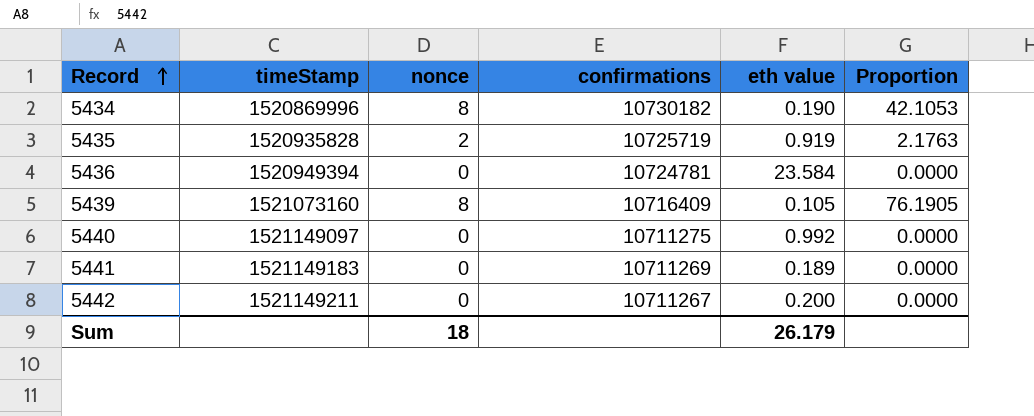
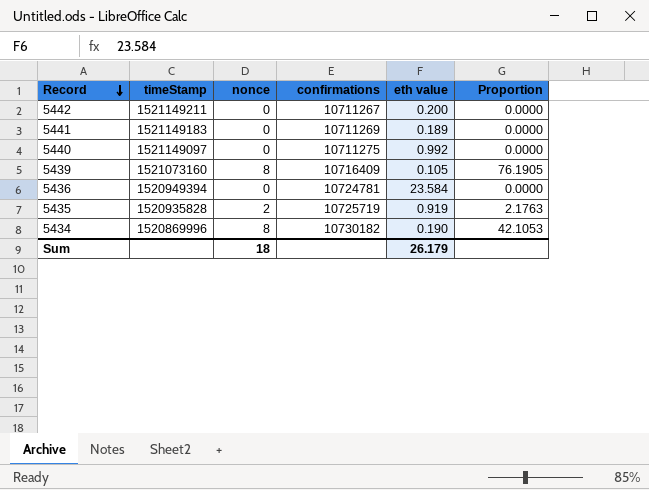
row order: Record ascending -> Record descending

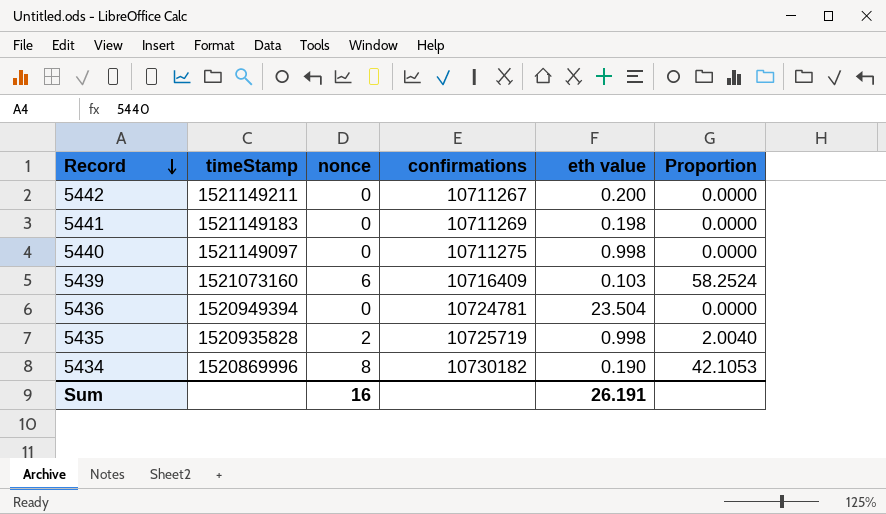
5441 | eth value: 0.189 -> 0.198
5440 | eth value: 0.992 -> 0.998
5439 | nonce: 8 -> 6
5439 | eth value: 0.105 -> 0.103
5439 | Proportion: 76.1905 -> 58.2524
5436 | eth value: 23.584 -> 23.504
5435 | eth value: 0.919 -> 0.998
5435 | Proportion: 2.1763 -> 2.0040
Sum | nonce: 18 -> 16
Sum | eth value: 26.179 -> 26.191

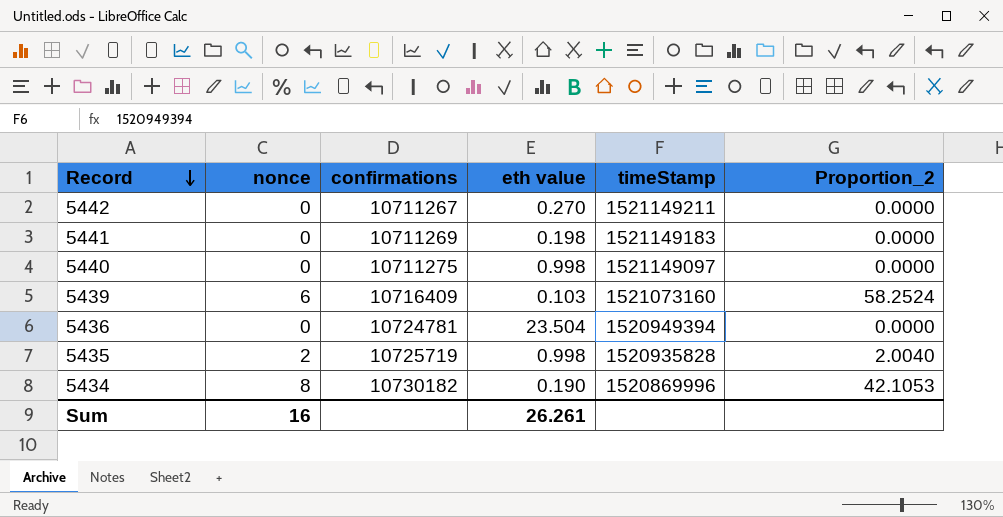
column timeStamp | position: 2 -> 5
column name: Proportion -> Proportion_2
5442 | eth value: 0.200 -> 0.270
Sum | eth value: 26.191 -> 26.261

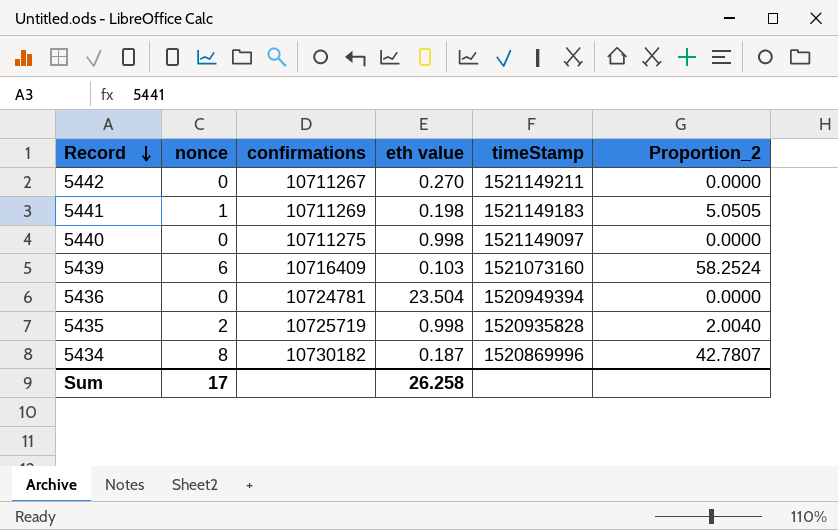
5441 | nonce: 0 -> 1
5441 | Proportion_2: 0.0000 -> 5.0505
5434 | eth value: 0.190 -> 0.187
5434 | Proportion_2: 42.1053 -> 42.7807
Sum | nonce: 16 -> 17
Sum | eth value: 26.261 -> 26.258

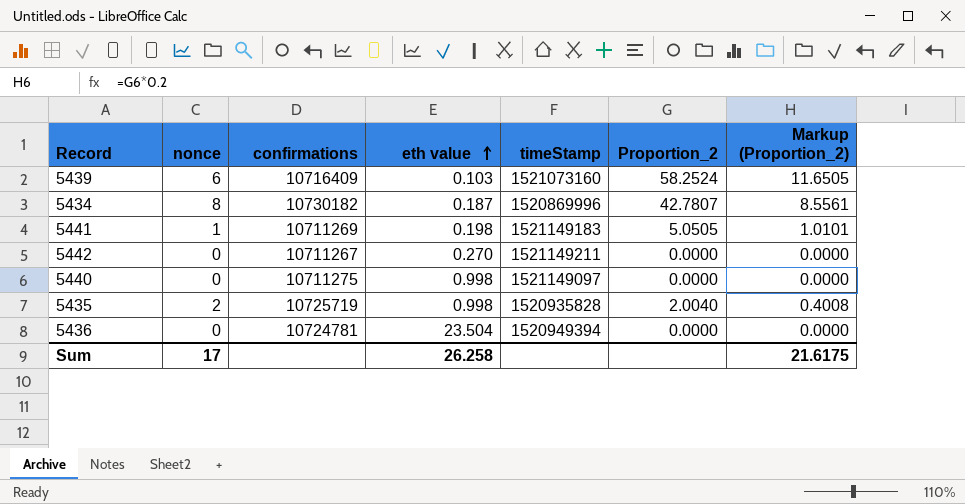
row order: Record descending -> eth value ascending
column Markup (Proportion_2) | formula: none -> [Proportion_2] * 0.2

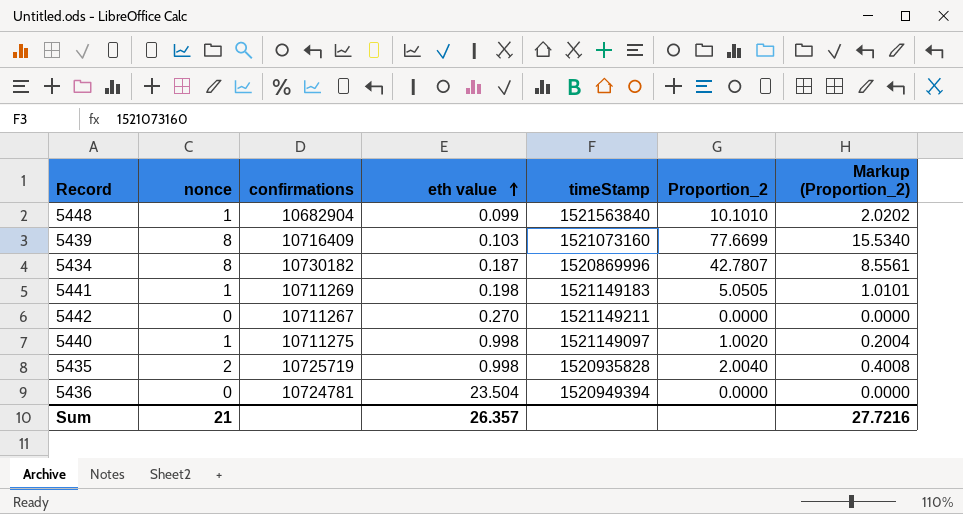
row 5448: none -> 1 | 10682904 | 0.099 | 1521563840 | 10.1010 | 2.0202
5439 | nonce: 6 -> 8
5439 | Proportion_2: 58.2524 -> 77.6699
5439 | Markup (Proportion_2): 11.6505 -> 15.5340
5440 | nonce: 0 -> 1
5440 | Proportion_2: 0.0000 -> 1.0020
5440 | Markup (Proportion_2): 0.0000 -> 0.2004
Sum | nonce: 17 -> 21
Sum | eth value: 26.258 -> 26.357
Sum | Markup (Proportion_2): 21.6175 -> 27.7216

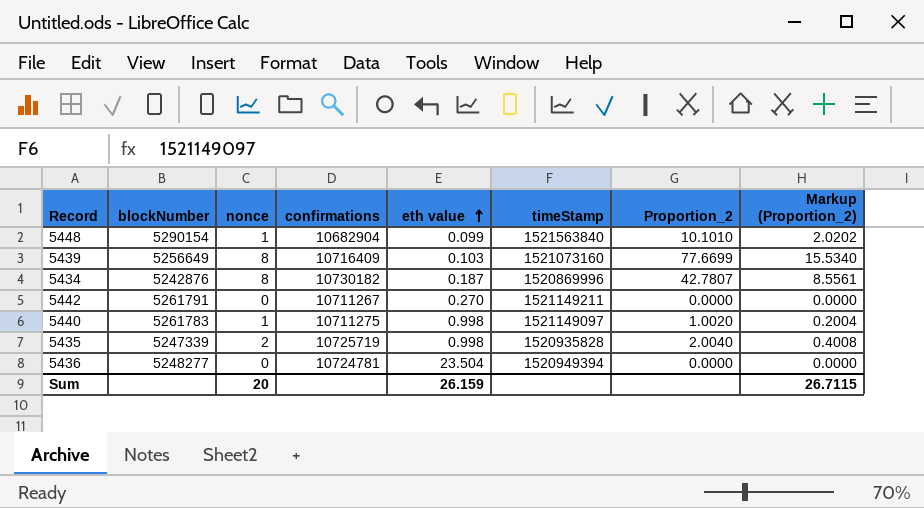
column blockNumber | position: none -> 2
row 5441: 1 | 10711269 | 0.198 | 1521149183 | 5.0505 | 1.0101 -> none
Sum | nonce: 21 -> 20
Sum | eth value: 26.357 -> 26.159
Sum | Markup (Proportion_2): 27.7216 -> 26.7115

